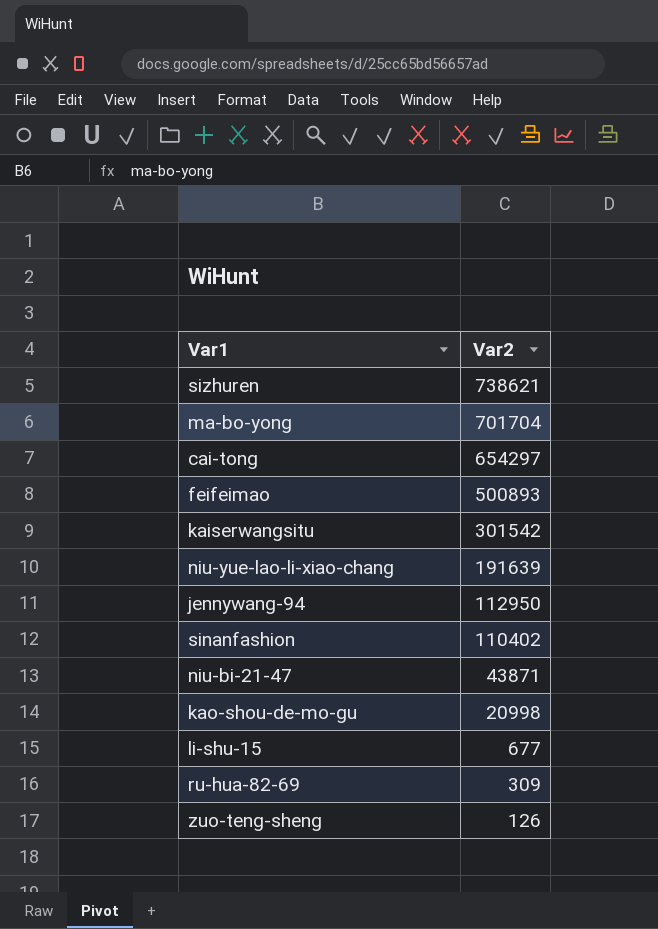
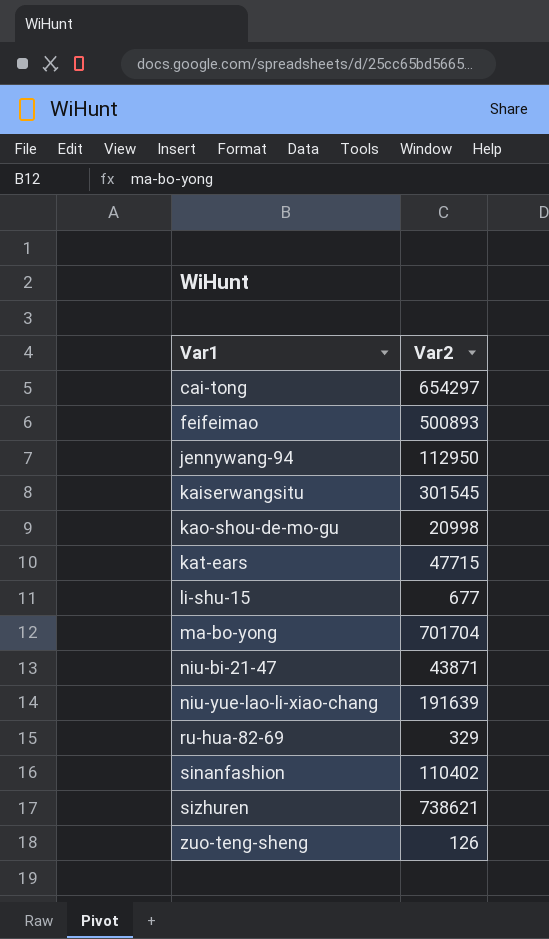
row order: Var2 descending -> Var1 ascending
kaiserwangsitu | Var2: 301542 -> 301545
row kat-ears: none -> 47715
ru-hua-82-69 | Var2: 309 -> 329

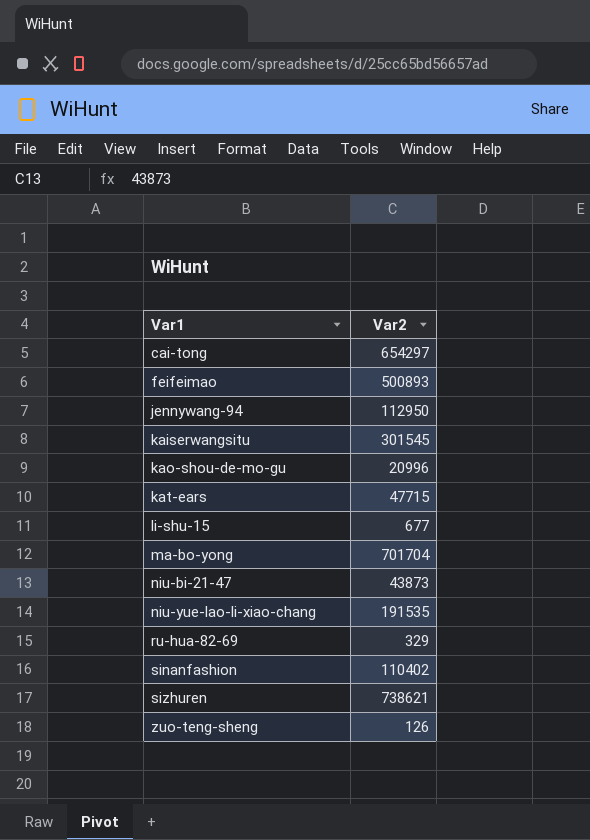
kao-shou-de-mo-gu | Var2: 20998 -> 20996
niu-bi-21-47 | Var2: 43871 -> 43873
niu-yue-lao-li-xiao-chang | Var2: 191639 -> 191535

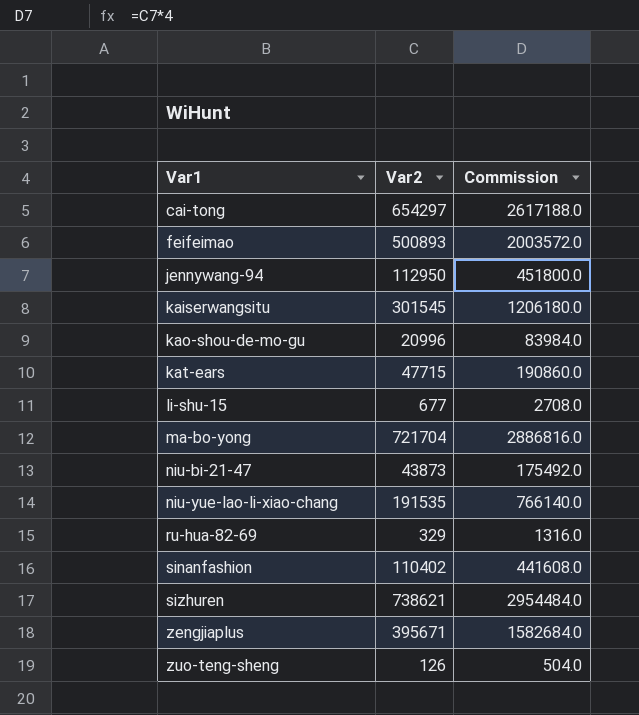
column Commission | formula: none -> [Var2] * 4
ma-bo-yong | Var2: 701704 -> 721704
row zengjiaplus: none -> 395671 | 1582684.0

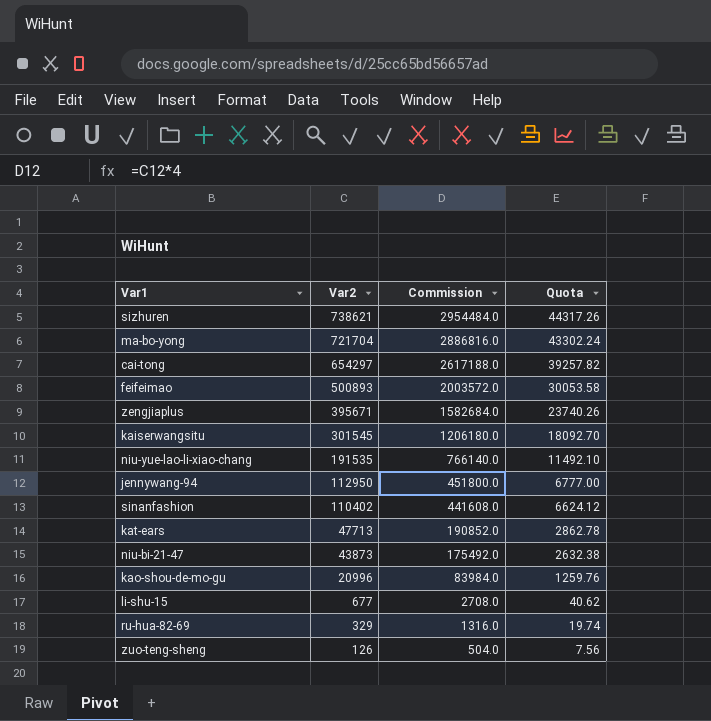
row order: Var1 ascending -> Var2 descending
column Quota | formula: none -> [Var2] * 0.06
kat-ears | Var2: 47715 -> 47713
kat-ears | Commission: 190860.0 -> 190852.0

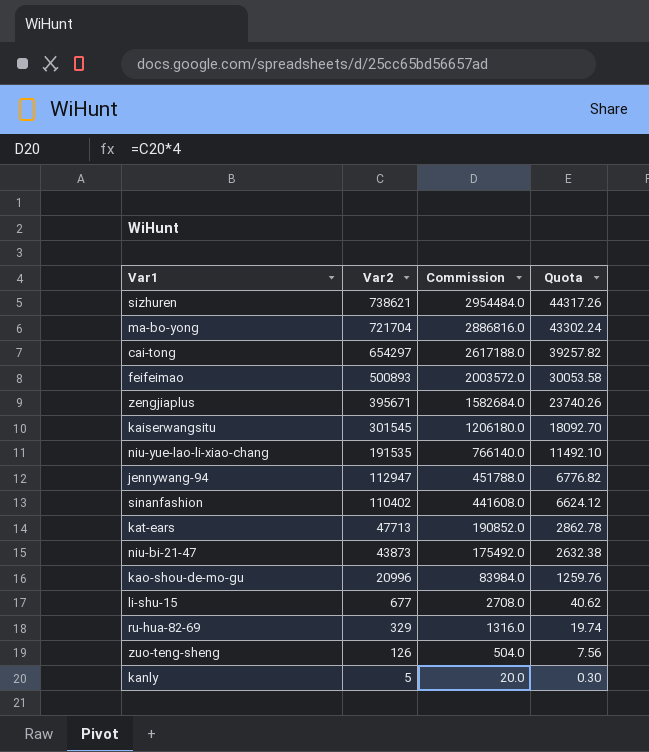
jennywang-94 | Var2: 112950 -> 112947
jennywang-94 | Commission: 451800.0 -> 451788.0
jennywang-94 | Quota: 6777.00 -> 6776.82
row kanly: none -> 5 | 20.0 | 0.30

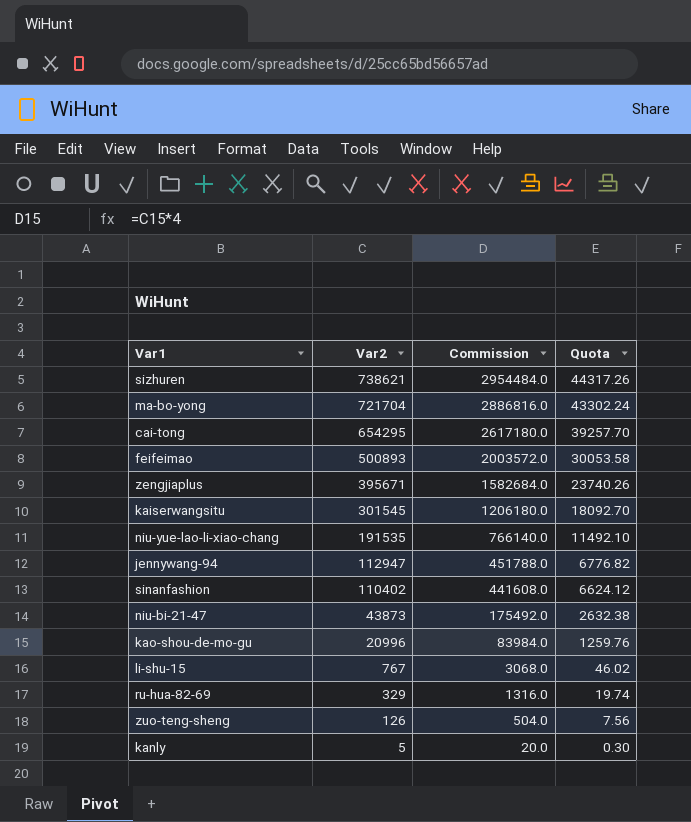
row kat-ears: 47713 | 190852.0 | 2862.78 -> none
cai-tong | Var2: 654297 -> 654295
cai-tong | Commission: 2617188.0 -> 2617180.0
cai-tong | Quota: 39257.82 -> 39257.70
li-shu-15 | Var2: 677 -> 767
li-shu-15 | Commission: 2708.0 -> 3068.0
li-shu-15 | Quota: 40.62 -> 46.02

